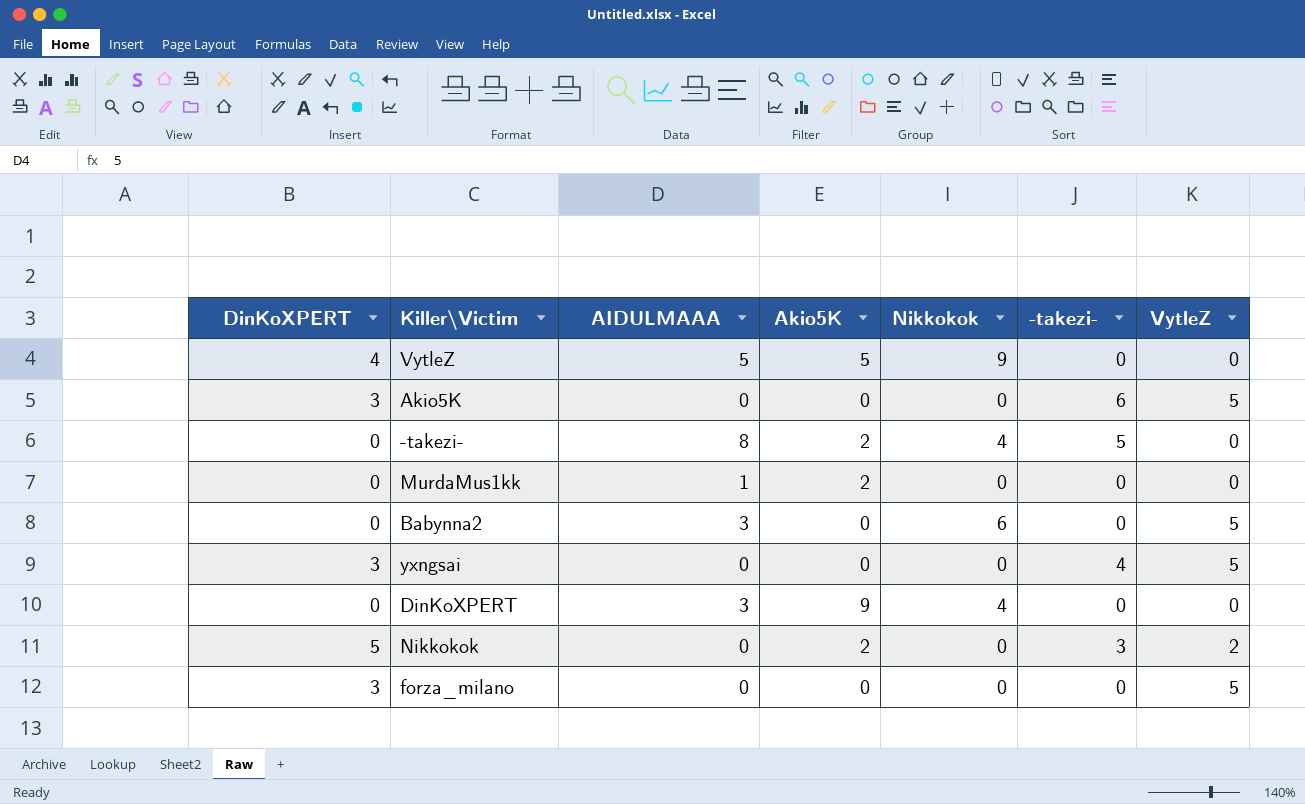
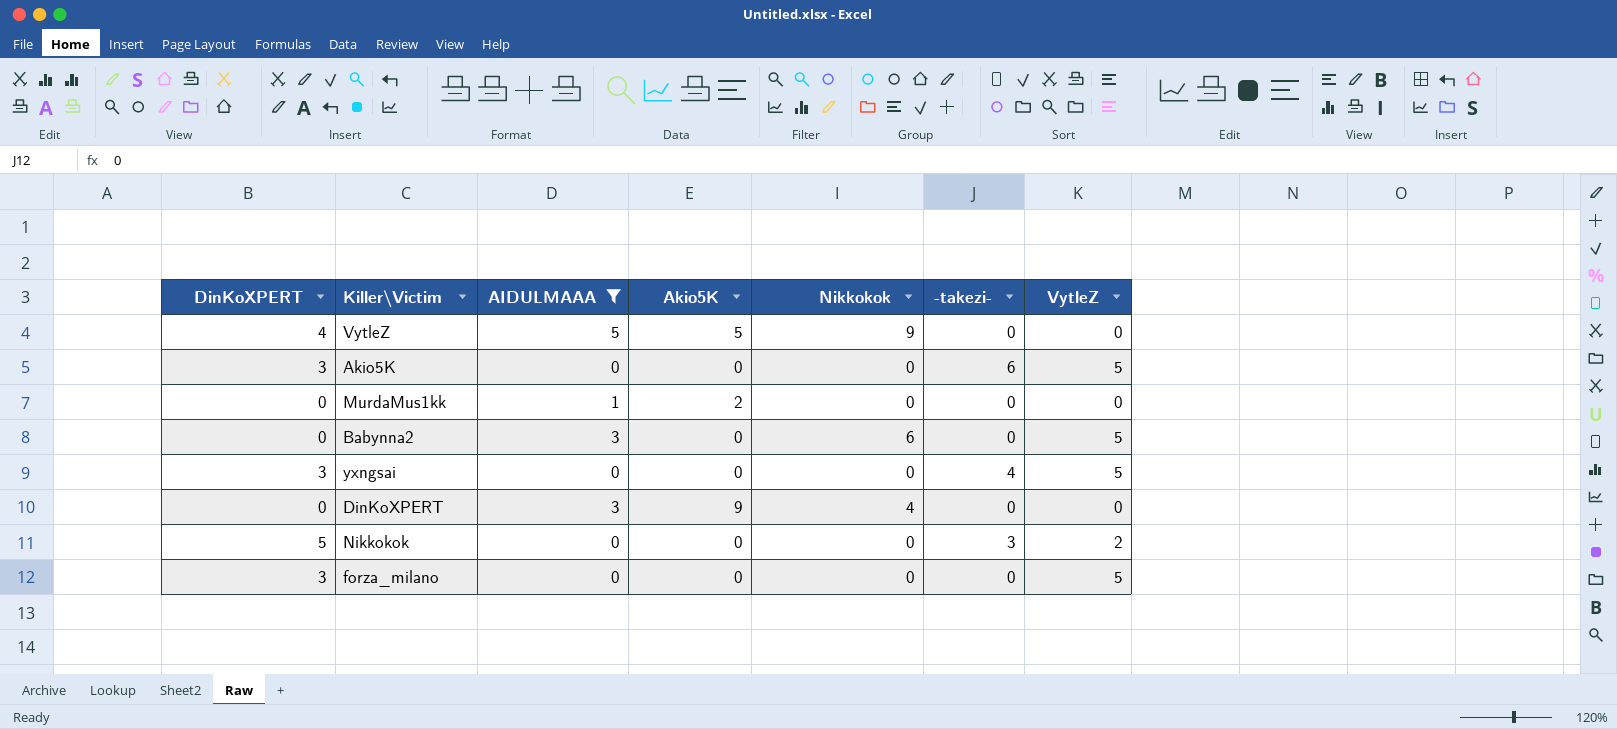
filter: none -> AIDULMAAA != 8
Nikkokok | Akio5K: 2 -> 0

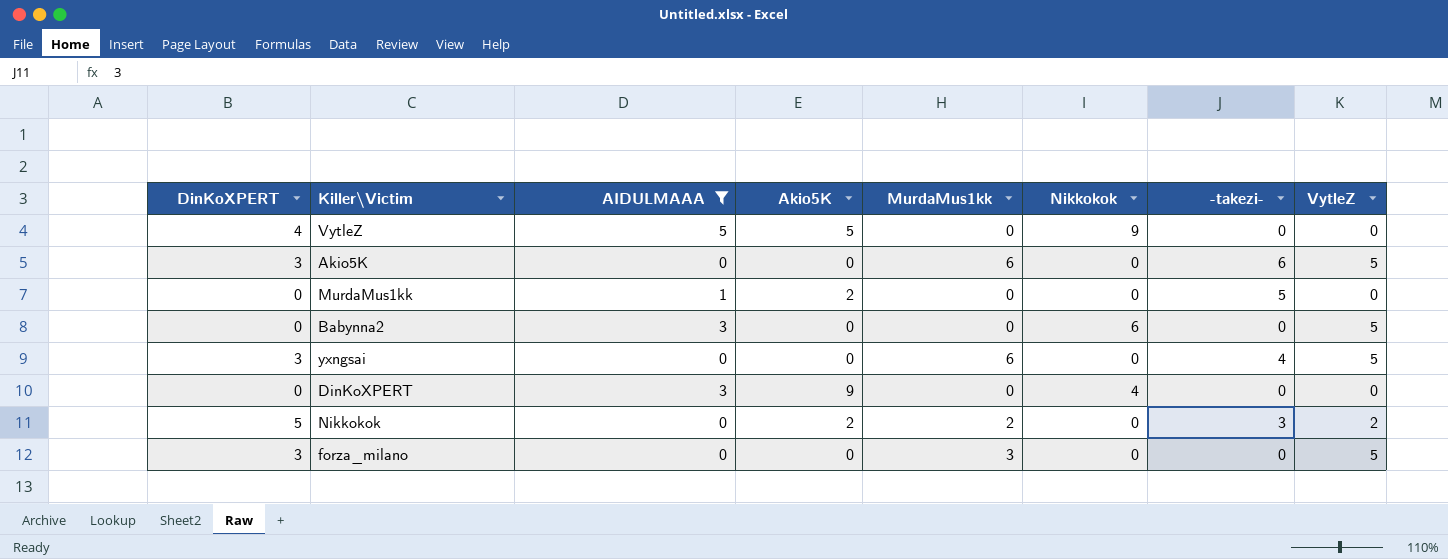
column MurdaMus1kk | position: none -> 5
MurdaMus1kk | -takezi-: 0 -> 5
Nikkokok | Akio5K: 0 -> 2

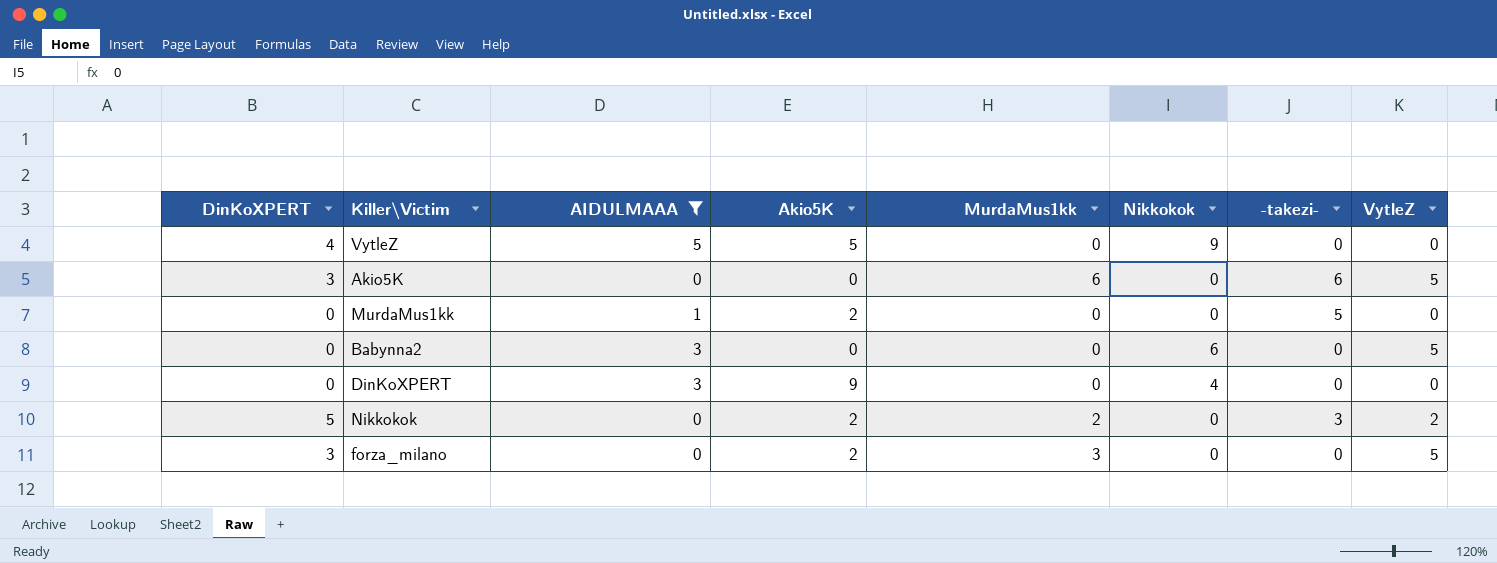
row yxngsai: 3 | 0 | 0 | 6 | 0 | 4 | 5 -> none
forza_milano | Akio5K: 0 -> 2

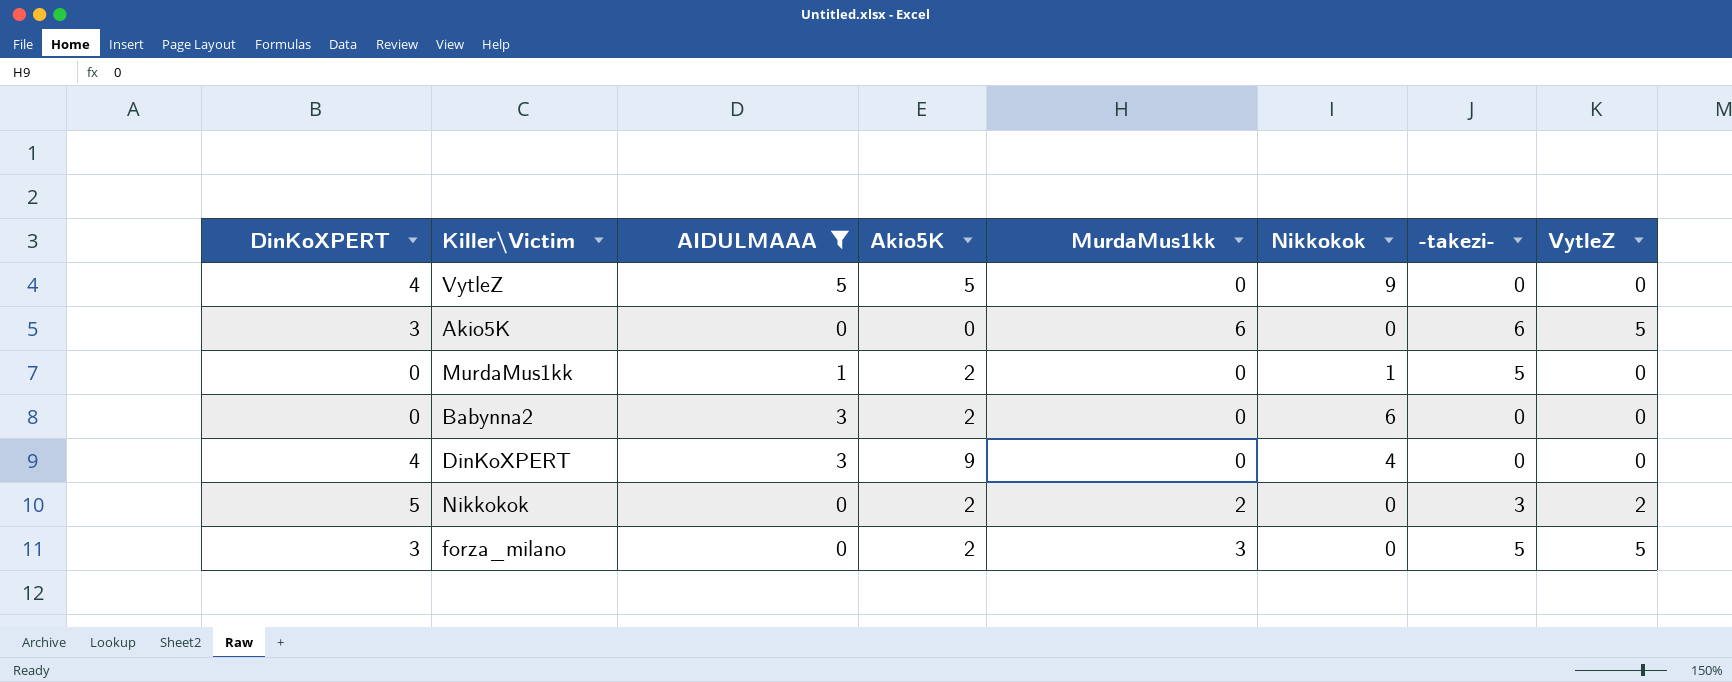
MurdaMus1kk | Nikkokok: 0 -> 1
Babynna2 | Akio5K: 0 -> 2
Babynna2 | VytleZ: 5 -> 0
DinKoXPERT | DinKoXPERT: 0 -> 4
forza_milano | -takezi-: 0 -> 5

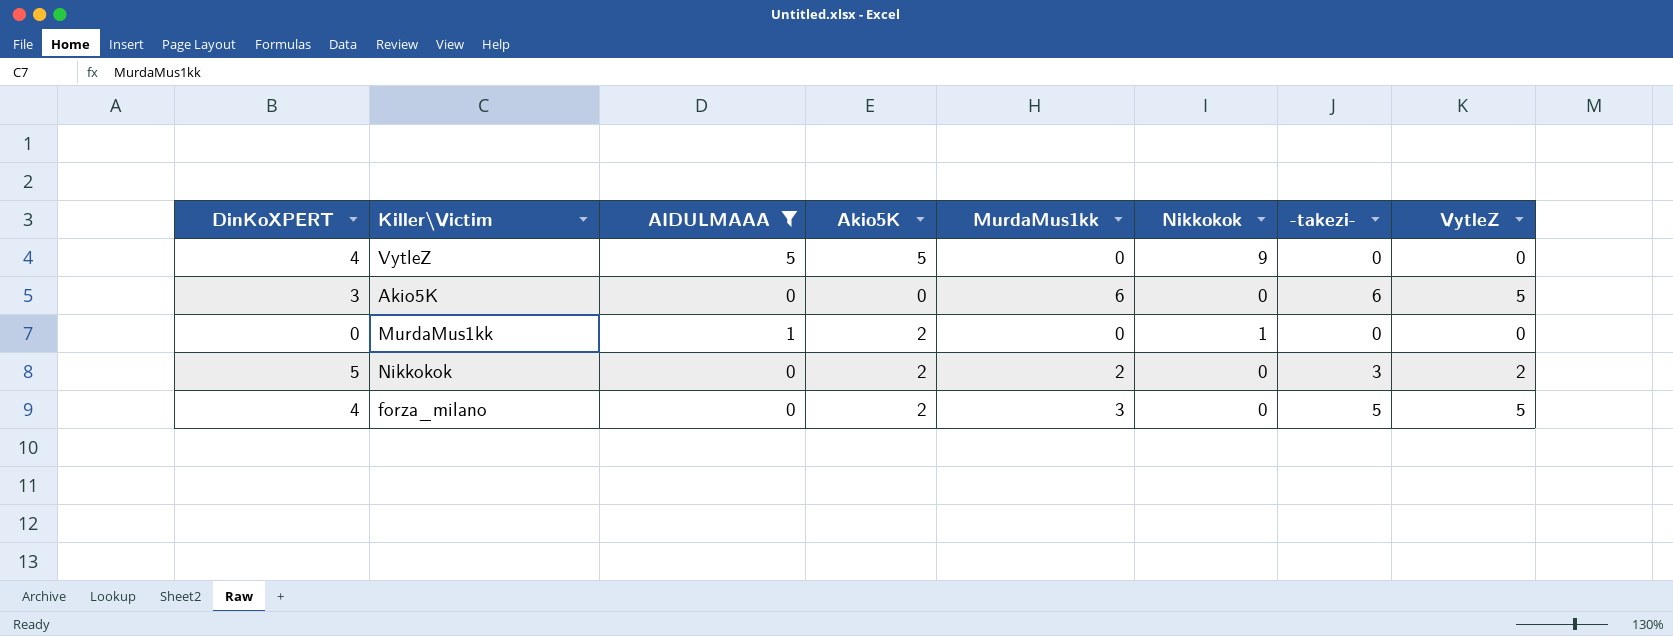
row Babynna2: 0 | 3 | 2 | 0 | 6 | 0 | 0 -> none
row DinKoXPERT: 4 | 3 | 9 | 0 | 4 | 0 | 0 -> none
MurdaMus1kk | -takezi-: 5 -> 0
forza_milano | DinKoXPERT: 3 -> 4

